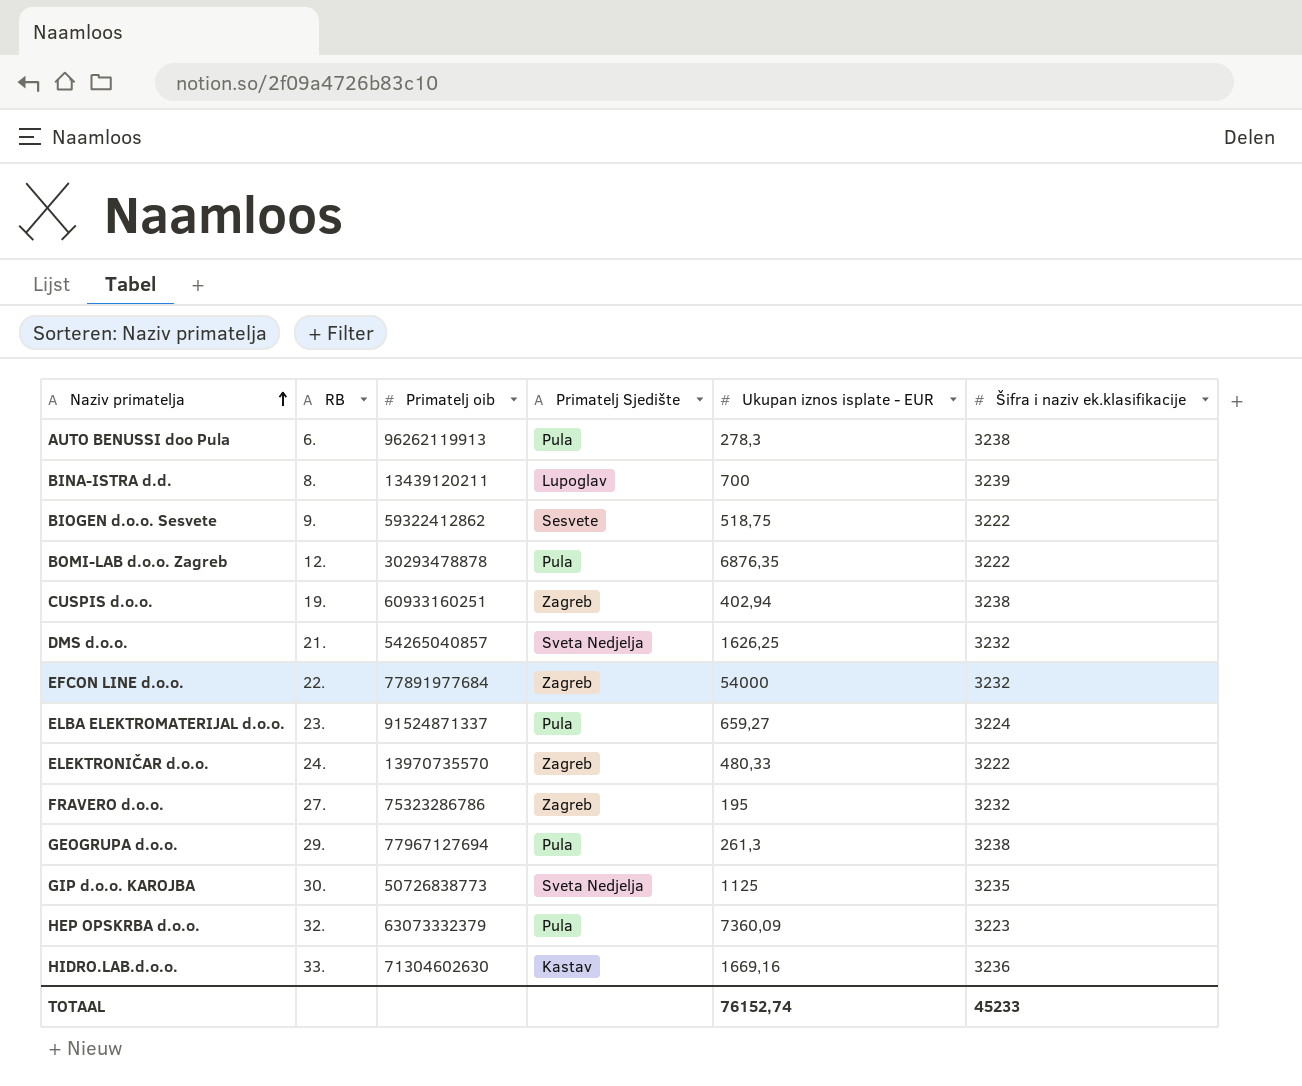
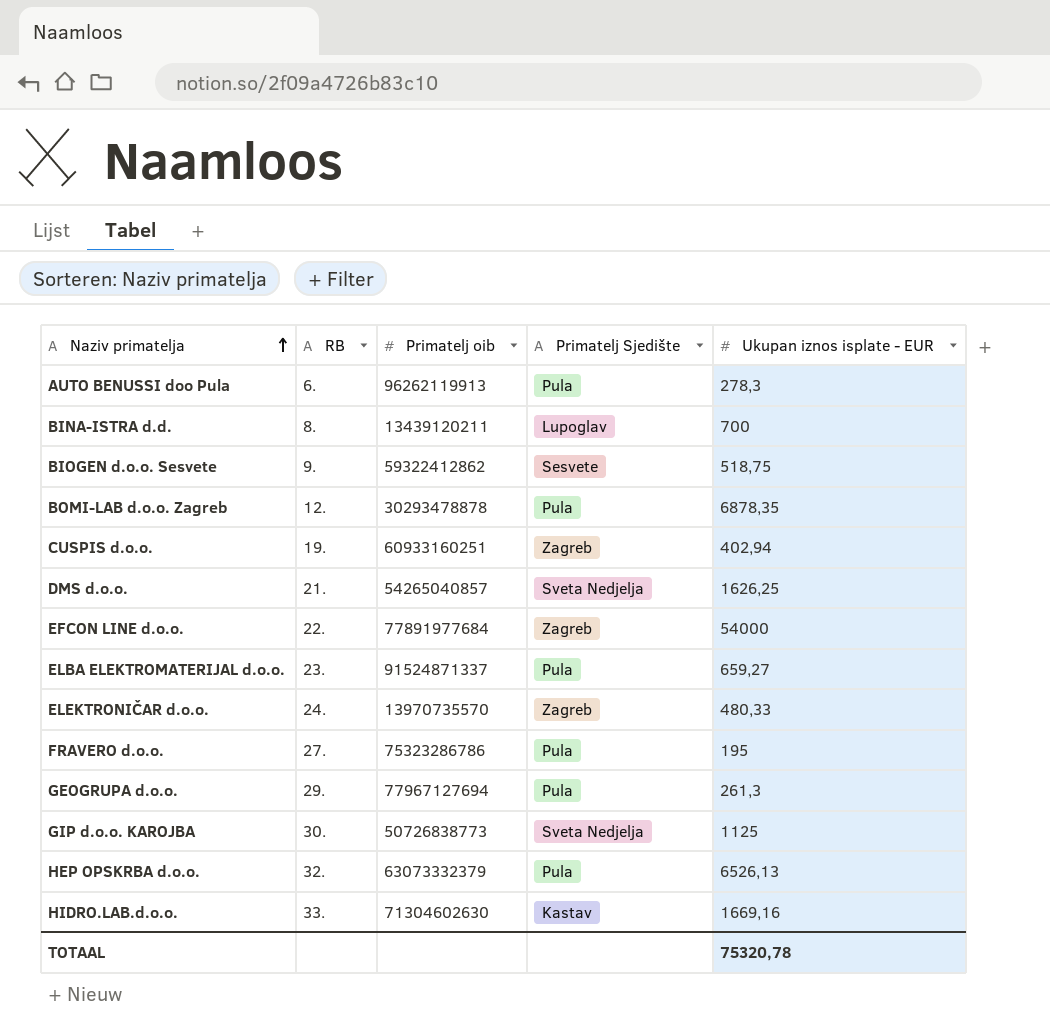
column Šifra i naziv ek.klasifikacije | position: 6 -> none
BOMI-LAB d.o.o. Zagreb | Ukupan iznos isplate - EUR: 6876,35 -> 6878,35
FRAVERO d.o.o. | Primatelj Sjedište: Zagreb -> Pula
HEP OPSKRBA d.o.o. | Ukupan iznos isplate - EUR: 7360,09 -> 6526,13
TOTAAL | Ukupan iznos isplate - EUR: 76152,74 -> 75320,78

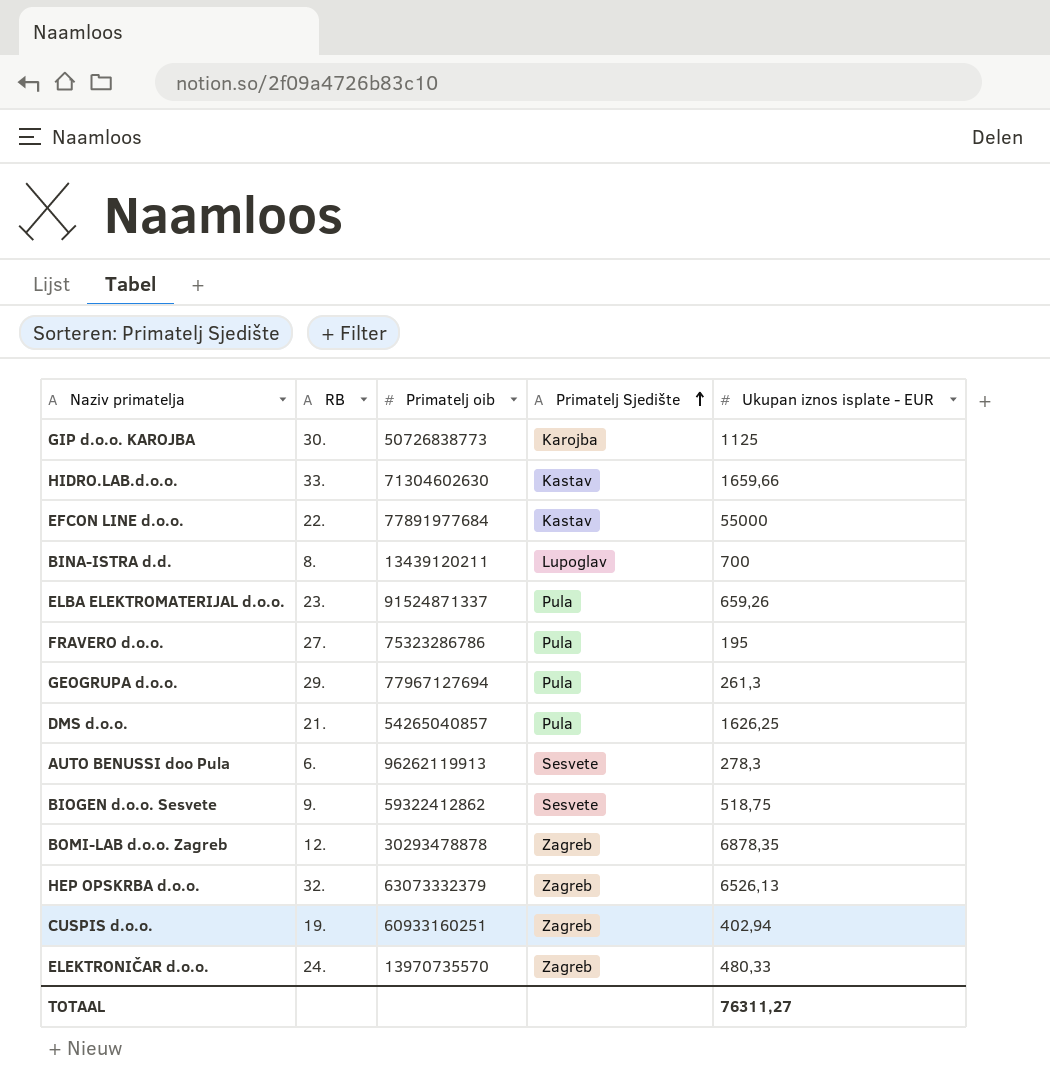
row order: Naziv primatelja ascending -> Primatelj Sjedište ascending
GIP d.o.o. KAROJBA | Primatelj Sjedište: Sveta Nedjelja -> Karojba
HIDRO.LAB.d.o.o. | Ukupan iznos isplate - EUR: 1669,16 -> 1659,66
EFCON LINE d.o.o. | Primatelj Sjedište: Zagreb -> Kastav
EFCON LINE d.o.o. | Ukupan iznos isplate - EUR: 54000 -> 55000
ELBA ELEKTROMATERIJAL d.o.o. | Ukupan iznos isplate - EUR: 659,27 -> 659,26
DMS d.o.o. | Primatelj Sjedište: Sveta Nedjelja -> Pula
AUTO BENUSSI doo Pula | Primatelj Sjedište: Pula -> Sesvete
BOMI-LAB d.o.o. Zagreb | Primatelj Sjedište: Pula -> Zagreb
HEP OPSKRBA d.o.o. | Primatelj Sjedište: Pula -> Zagreb
TOTAAL | Ukupan iznos isplate - EUR: 75320,78 -> 76311,27

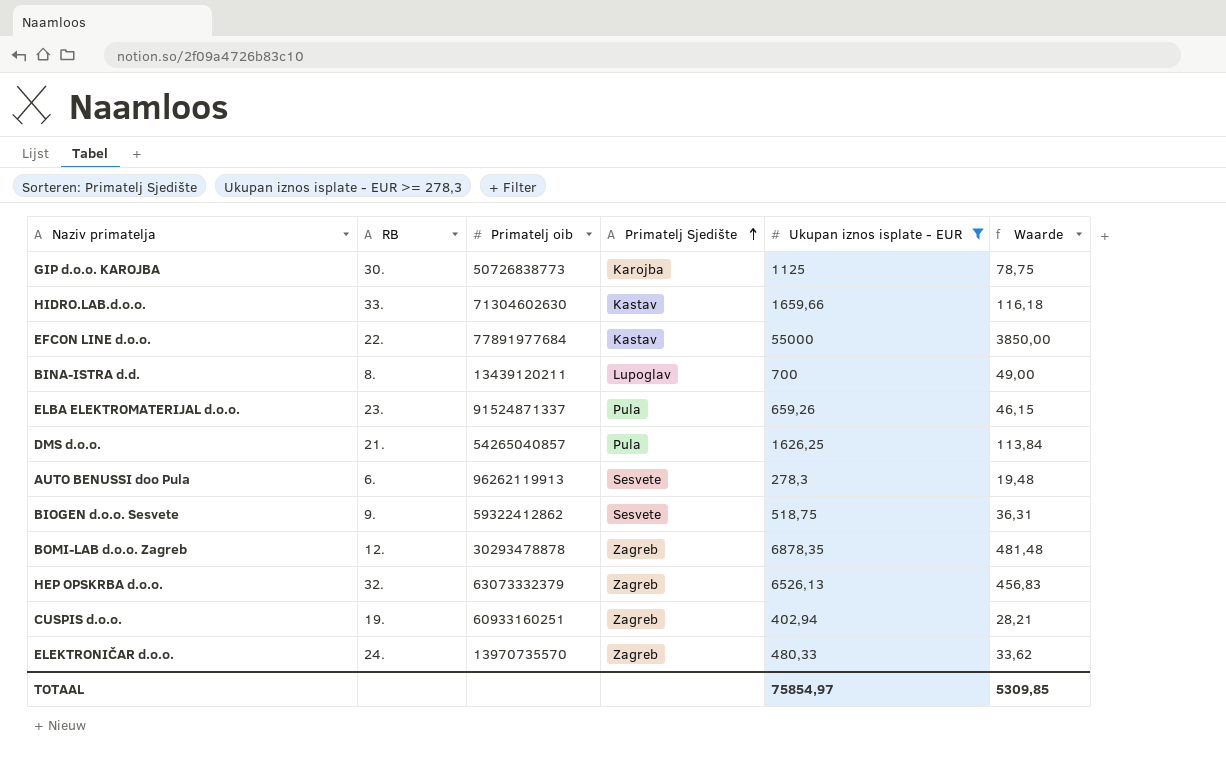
filter: none -> Ukupan iznos isplate - EUR >= 278,3
column Waarde | formula: none -> [Ukupan iznos isplate - EUR] * 0,07
TOTAAL | Ukupan iznos isplate - EUR: 76311,27 -> 75854,97

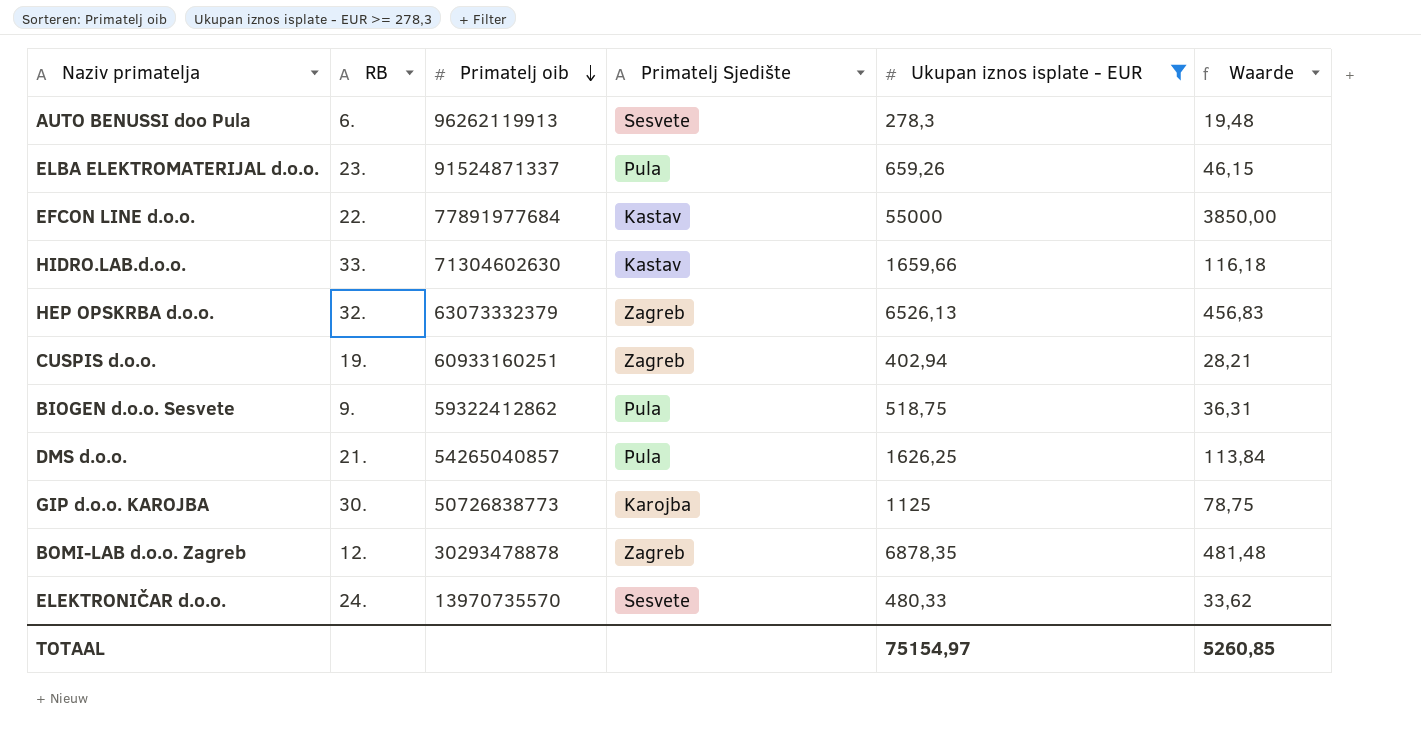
row order: Primatelj Sjedište ascending -> Primatelj oib descending
row BINA-ISTRA d.d.: 8. | 13439120211 | Lupoglav | 700 | 49,00 -> none
BIOGEN d.o.o. Sesvete | Primatelj Sjedište: Sesvete -> Pula
ELEKTRONIČAR d.o.o. | Primatelj Sjedište: Zagreb -> Sesvete
TOTAAL | Ukupan iznos isplate - EUR: 75854,97 -> 75154,97
TOTAAL | Waarde: 5309,85 -> 5260,85

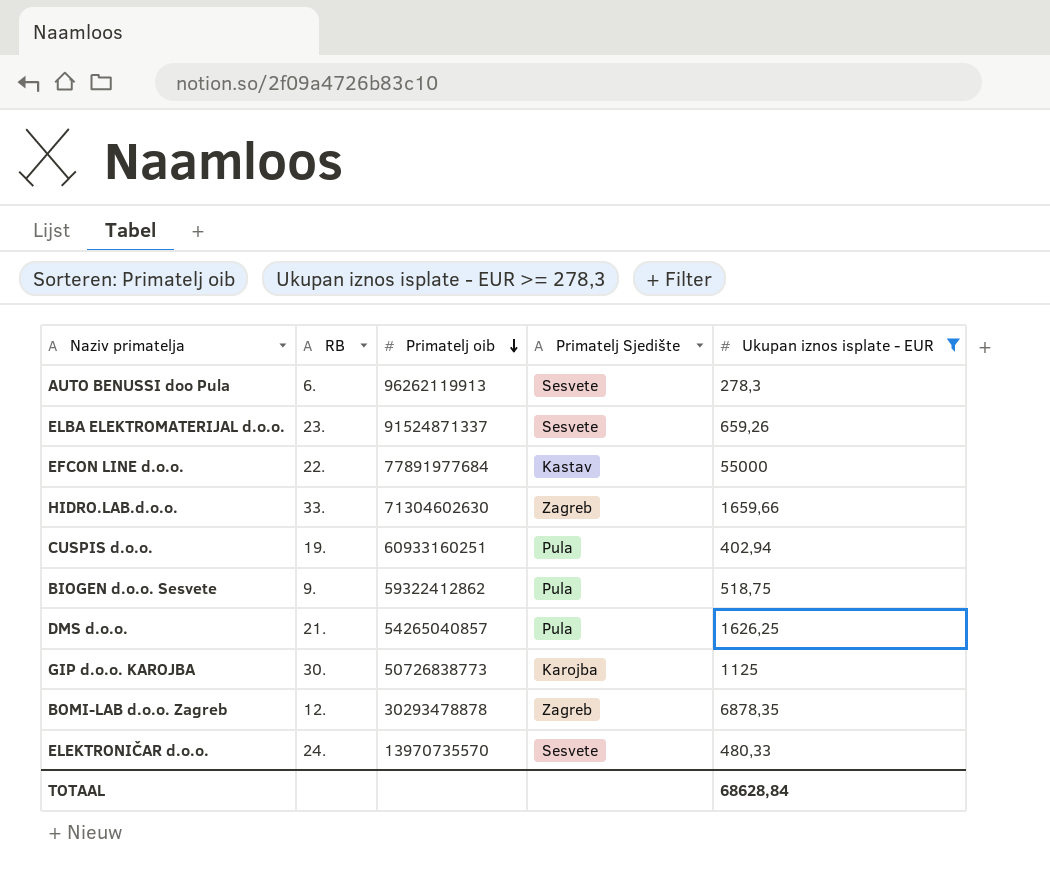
column Waarde | formula: [Ukupan iznos isplate - EUR] * 0,07 -> none
row HEP OPSKRBA d.o.o.: 32. | 63073332379 | Zagreb | 6526,13 | 456,83 -> none
ELBA ELEKTROMATERIJAL d.o.o. | Primatelj Sjedište: Pula -> Sesvete
HIDRO.LAB.d.o.o. | Primatelj Sjedište: Kastav -> Zagreb
CUSPIS d.o.o. | Primatelj Sjedište: Zagreb -> Pula
TOTAAL | Ukupan iznos isplate - EUR: 75154,97 -> 68628,84

